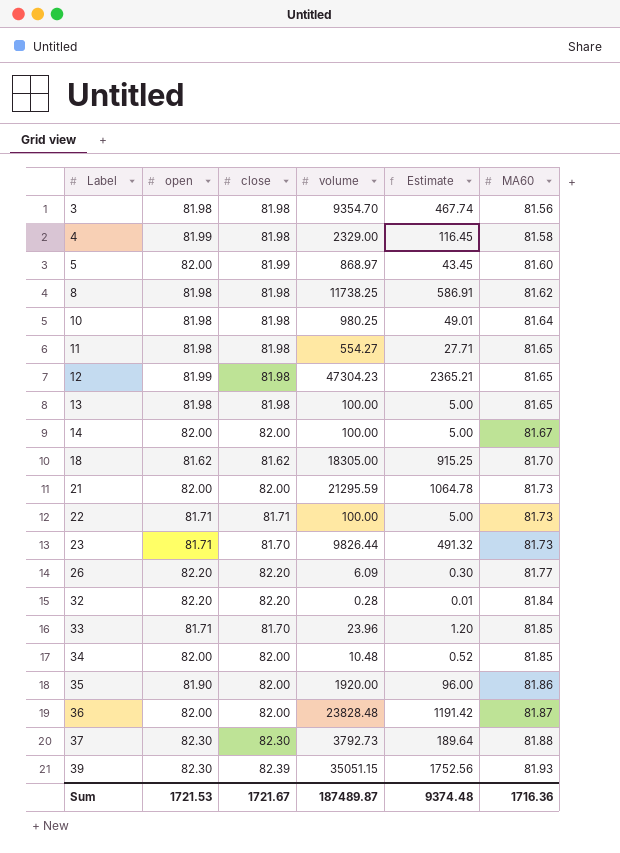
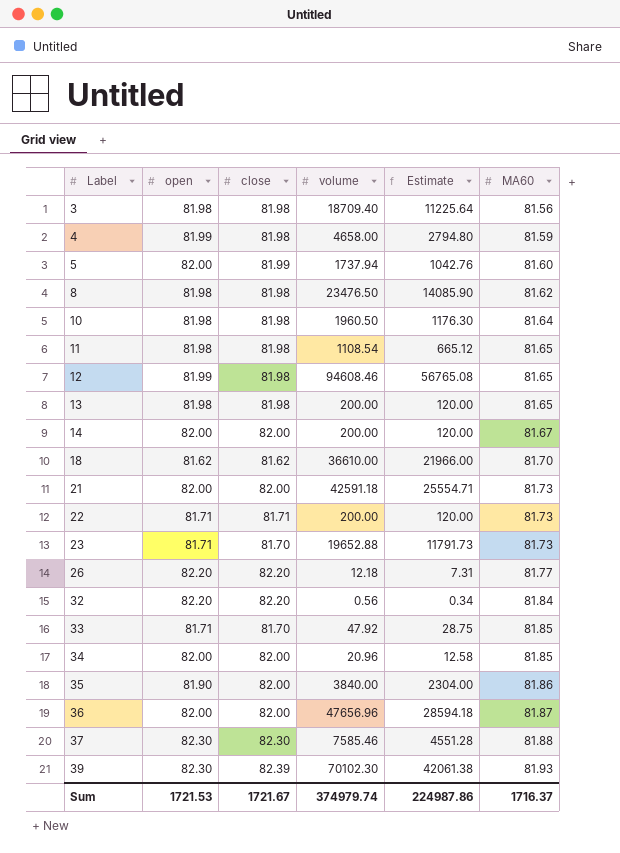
column Estimate | formula: [volume] * 0.05 -> [volume] * 0.6
3 | volume: 9354.70 -> 18709.40
4 | volume: 2329.00 -> 4658.00
4 | MA60: 81.58 -> 81.59
5 | volume: 868.97 -> 1737.94
8 | volume: 11738.25 -> 23476.50
10 | volume: 980.25 -> 1960.50
11 | volume: 554.27 -> 1108.54
12 | volume: 47304.23 -> 94608.46
13 | volume: 100.00 -> 200.00
14 | volume: 100.00 -> 200.00
18 | volume: 18305.00 -> 36610.00
21 | volume: 21295.59 -> 42591.18
22 | volume: 100.00 -> 200.00
23 | volume: 9826.44 -> 19652.88
26 | volume: 6.09 -> 12.18
32 | volume: 0.28 -> 0.56
33 | volume: 23.96 -> 47.92
34 | volume: 10.48 -> 20.96
35 | volume: 1920.00 -> 3840.00
36 | volume: 23828.48 -> 47656.96
37 | volume: 3792.73 -> 7585.46
39 | volume: 35051.15 -> 70102.30
Sum | volume: 187489.87 -> 374979.74
Sum | Estimate: 9374.48 -> 224987.86
Sum | MA60: 1716.36 -> 1716.37

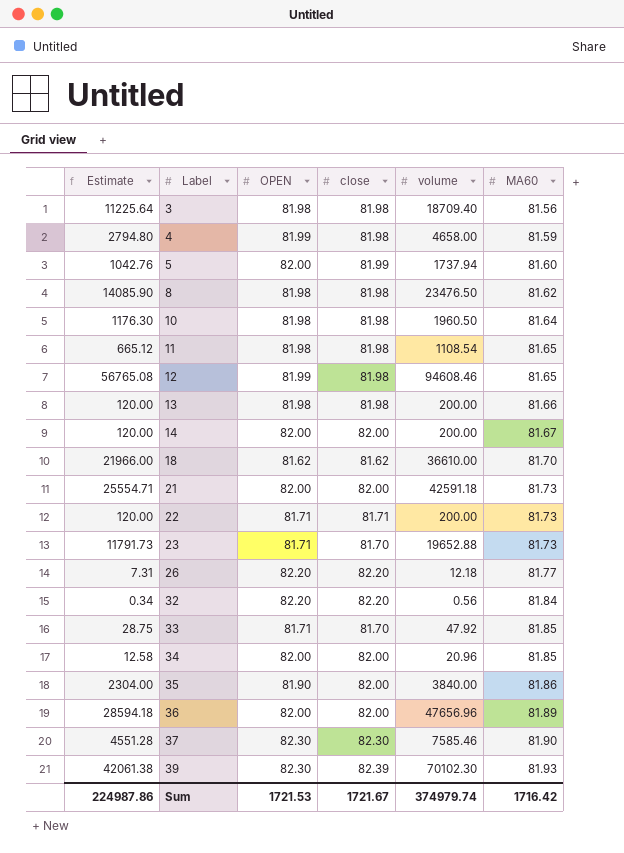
column Estimate | position: 5 -> 1
column name: open -> OPEN
13 | MA60: 81.65 -> 81.66
36 | MA60: 81.87 -> 81.89
37 | MA60: 81.88 -> 81.90
Sum | MA60: 1716.37 -> 1716.42

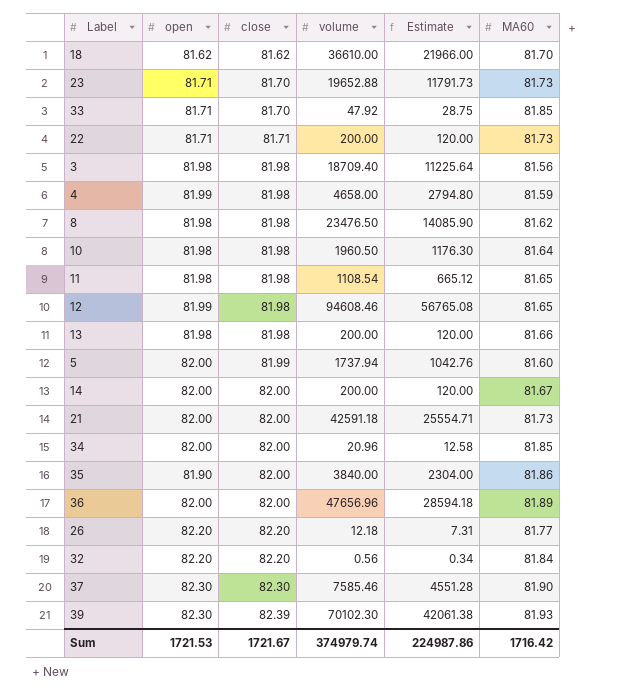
row order: Label ascending -> close ascending
column name: OPEN -> open
column Estimate | position: 1 -> 5

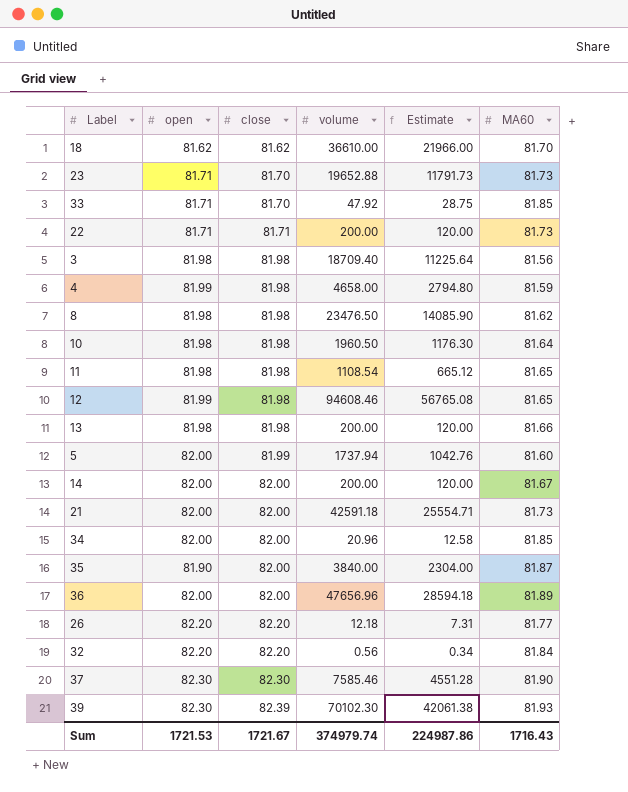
35 | MA60: 81.86 -> 81.87
Sum | MA60: 1716.42 -> 1716.43

